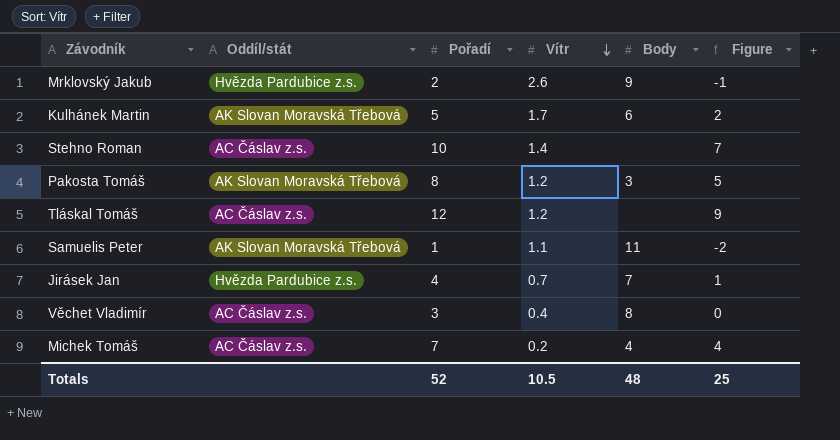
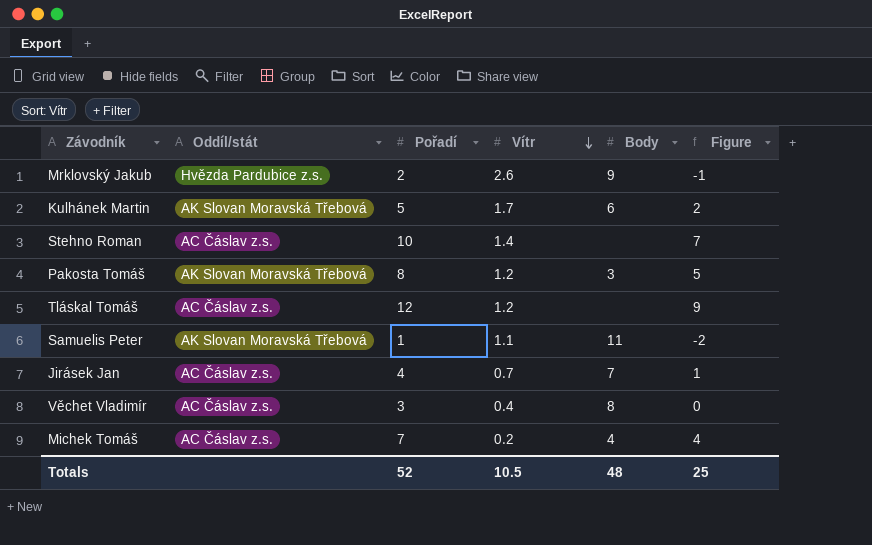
Jirásek Jan | Oddíl/stát: Hvězda Pardubice z.s. -> AC Čáslav z.s.

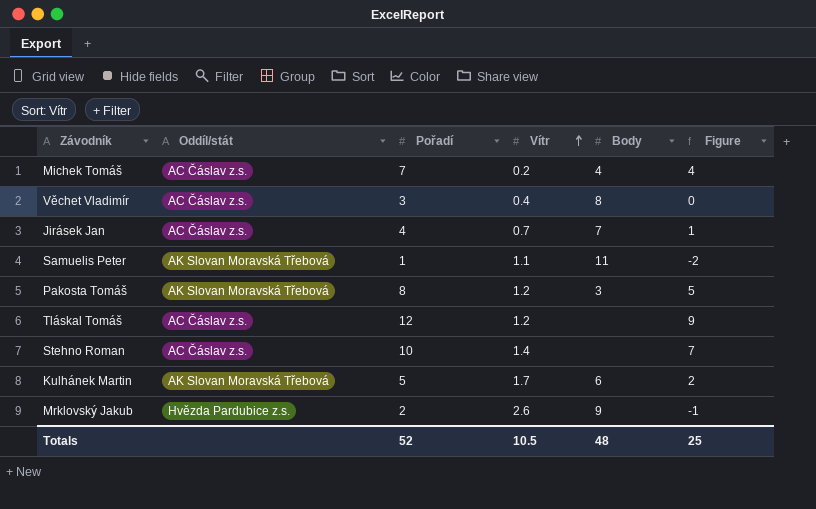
row order: Vítr descending -> Vítr ascending

